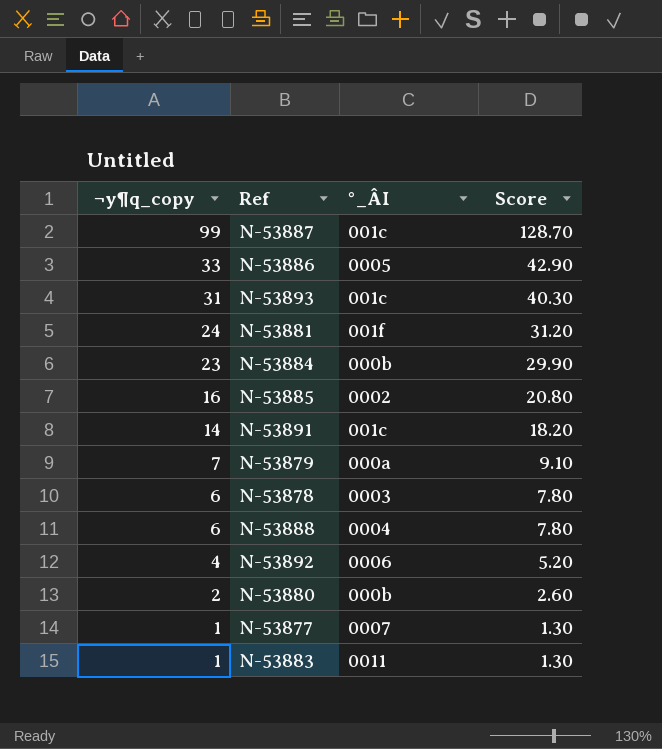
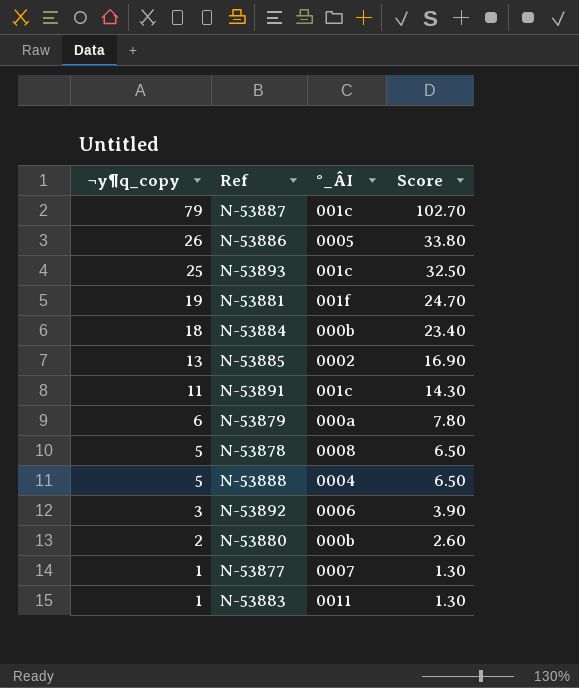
N-53887 | ¬y¶q_copy: 99 -> 79
N-53887 | Score: 128.70 -> 102.70
N-53886 | ¬y¶q_copy: 33 -> 26
N-53886 | Score: 42.90 -> 33.80
N-53893 | ¬y¶q_copy: 31 -> 25
N-53893 | Score: 40.30 -> 32.50
N-53881 | ¬y¶q_copy: 24 -> 19
N-53881 | Score: 31.20 -> 24.70
N-53884 | ¬y¶q_copy: 23 -> 18
N-53884 | Score: 29.90 -> 23.40
N-53885 | ¬y¶q_copy: 16 -> 13
N-53885 | Score: 20.80 -> 16.90
N-53891 | ¬y¶q_copy: 14 -> 11
N-53891 | Score: 18.20 -> 14.30
N-53879 | ¬y¶q_copy: 7 -> 6
N-53879 | Score: 9.10 -> 7.80
N-53878 | ¬y¶q_copy: 6 -> 5
N-53878 | °_ÂI: 0003 -> 0008
N-53878 | Score: 7.80 -> 6.50
N-53888 | ¬y¶q_copy: 6 -> 5
N-53888 | Score: 7.80 -> 6.50
N-53892 | ¬y¶q_copy: 4 -> 3
N-53892 | Score: 5.20 -> 3.90

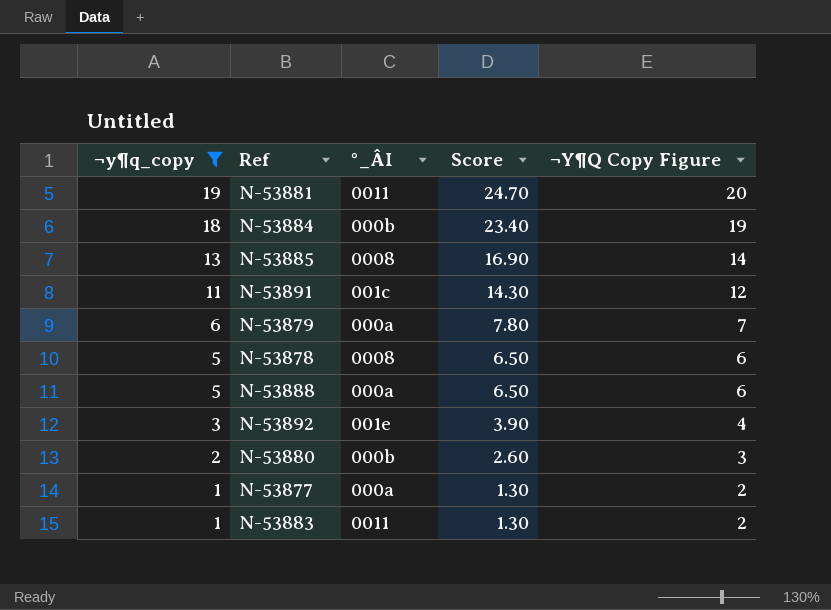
filter: none -> ¬y¶q_copy <= 19
column ¬Y¶Q Copy Figure | formula: none -> [¬y¶q_copy] + 1
N-53881 | °_ÂI: 001f -> 0011
N-53885 | °_ÂI: 0002 -> 0008
N-53888 | °_ÂI: 0004 -> 000a
N-53892 | °_ÂI: 0006 -> 001e
N-53877 | °_ÂI: 0007 -> 000a

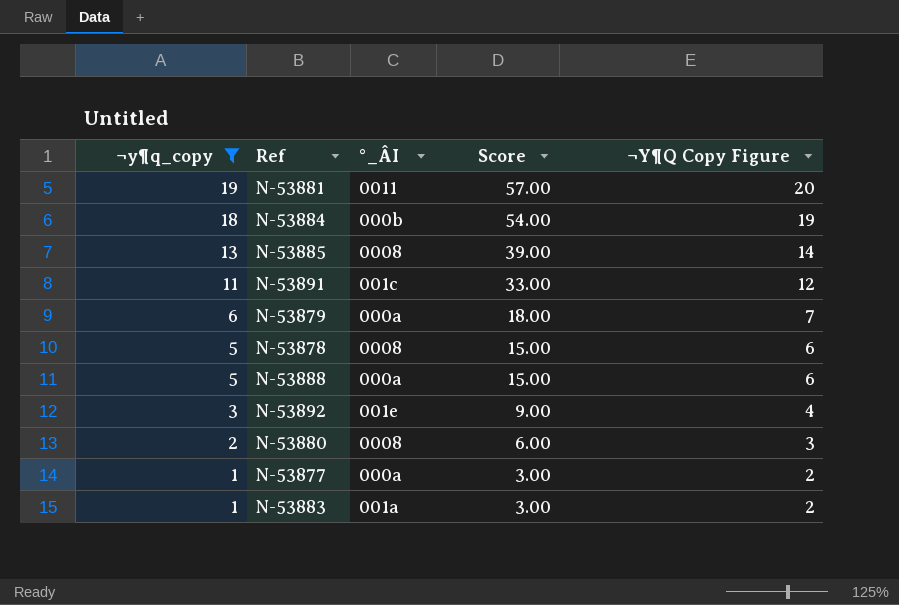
column Score | formula: [¬y¶q_copy] * 1.3 -> [¬y¶q_copy] * 3
N-53880 | °_ÂI: 000b -> 0008
N-53883 | °_ÂI: 0011 -> 001a

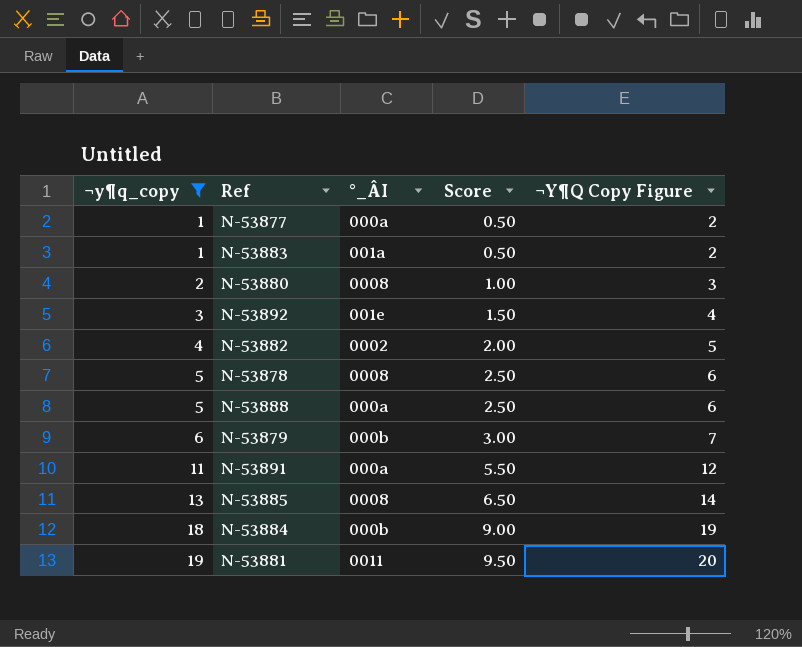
row order: ¬y¶q_copy descending -> ¬y¶q_copy ascending
column Score | formula: [¬y¶q_copy] * 3 -> [¬y¶q_copy] * 0.5
row N-53882: none -> 4 | 0002 | 2.00 | 5
N-53879 | °_ÂI: 000a -> 000b
N-53891 | °_ÂI: 001c -> 000a

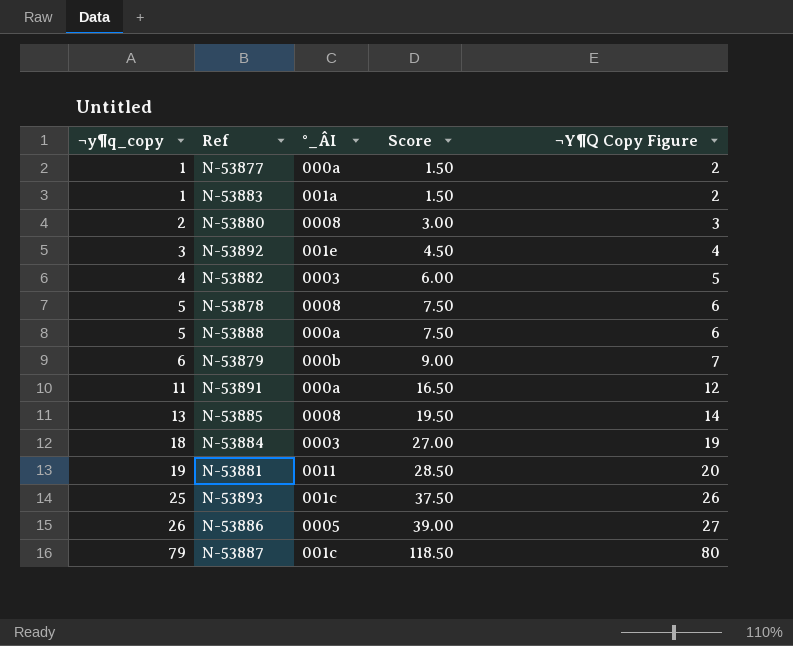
filter: ¬y¶q_copy <= 19 -> none
column Score | formula: [¬y¶q_copy] * 0.5 -> [¬y¶q_copy] * 1.5
N-53882 | °_ÂI: 0002 -> 0003
N-53884 | °_ÂI: 000b -> 0003

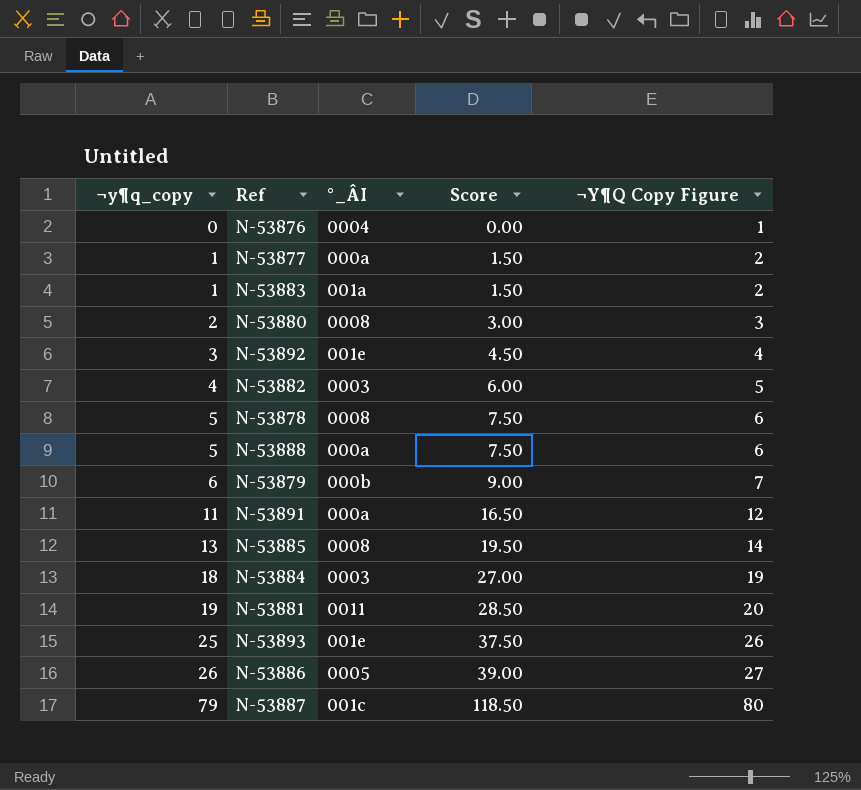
row N-53876: none -> 0 | 0004 | 0.00 | 1
N-53893 | °_ÂI: 001c -> 001e

